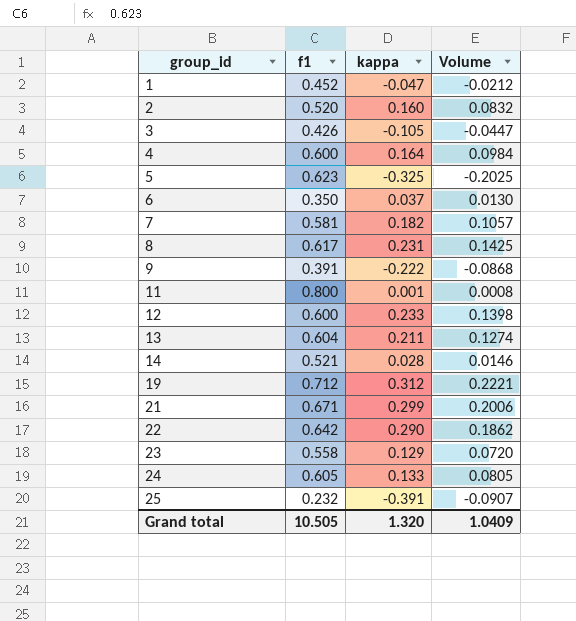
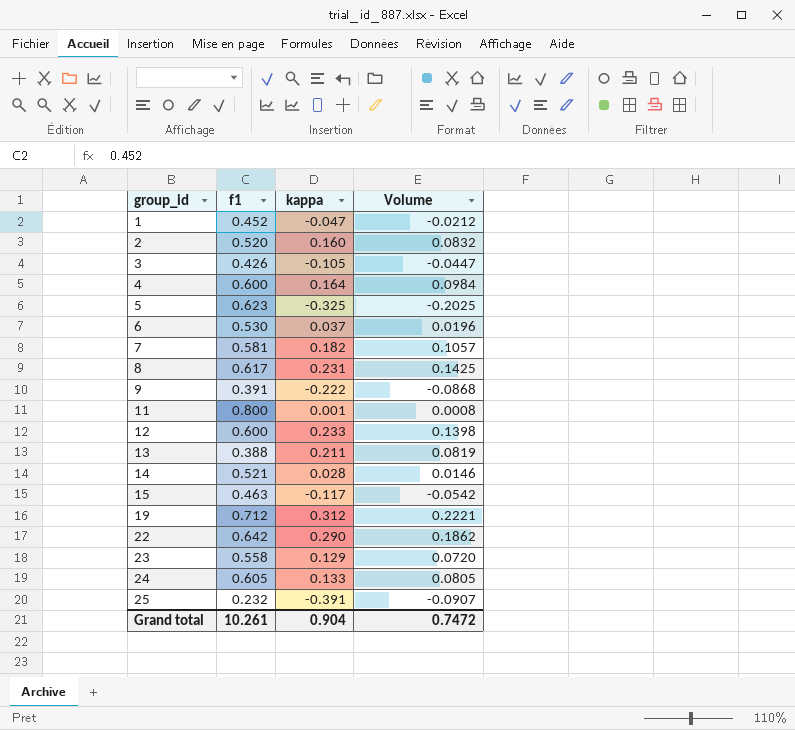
row 21: 0.671 | 0.299 | 0.2006 -> none
6 | f1: 0.350 -> 0.530
6 | Volume: 0.0130 -> 0.0196
13 | f1: 0.604 -> 0.388
13 | Volume: 0.1274 -> 0.0819
row 15: none -> 0.463 | -0.117 | -0.0542
Grand total | f1: 10.505 -> 10.261
Grand total | kappa: 1.320 -> 0.904
Grand total | Volume: 1.0409 -> 0.7472

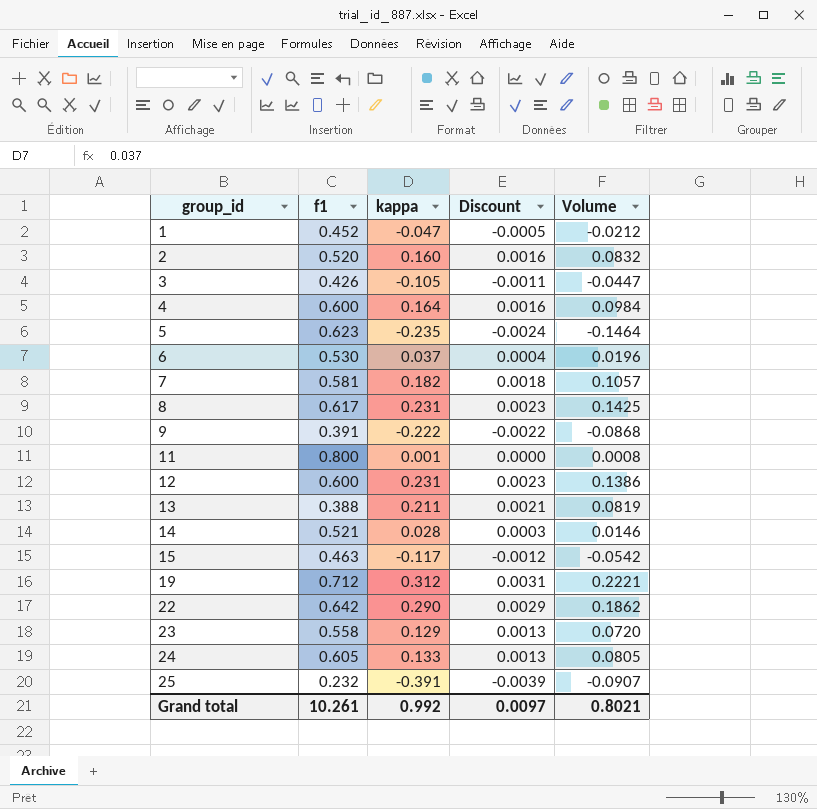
column Discount | formula: none -> [kappa] * 0.01
5 | kappa: -0.325 -> -0.235
5 | Volume: -0.2025 -> -0.1464
12 | kappa: 0.233 -> 0.231
12 | Volume: 0.1398 -> 0.1386
Grand total | kappa: 0.904 -> 0.992
Grand total | Volume: 0.7472 -> 0.8021

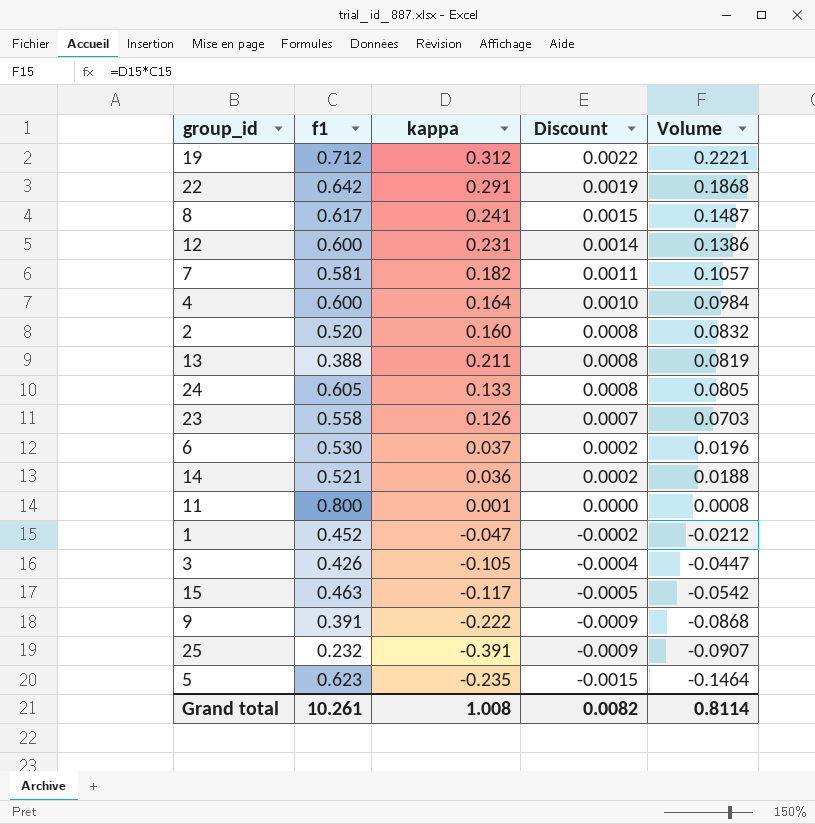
row order: group_id ascending -> Discount descending
column Discount | formula: [kappa] * 0.01 -> [Volume] * 0.01
22 | kappa: 0.290 -> 0.291
22 | Volume: 0.1862 -> 0.1868
8 | kappa: 0.231 -> 0.241
8 | Volume: 0.1425 -> 0.1487
23 | kappa: 0.129 -> 0.126
23 | Volume: 0.0720 -> 0.0703
14 | kappa: 0.028 -> 0.036
14 | Volume: 0.0146 -> 0.0188
Grand total | kappa: 0.992 -> 1.008
Grand total | Discount: 0.0097 -> 0.0082
Grand total | Volume: 0.8021 -> 0.8114

